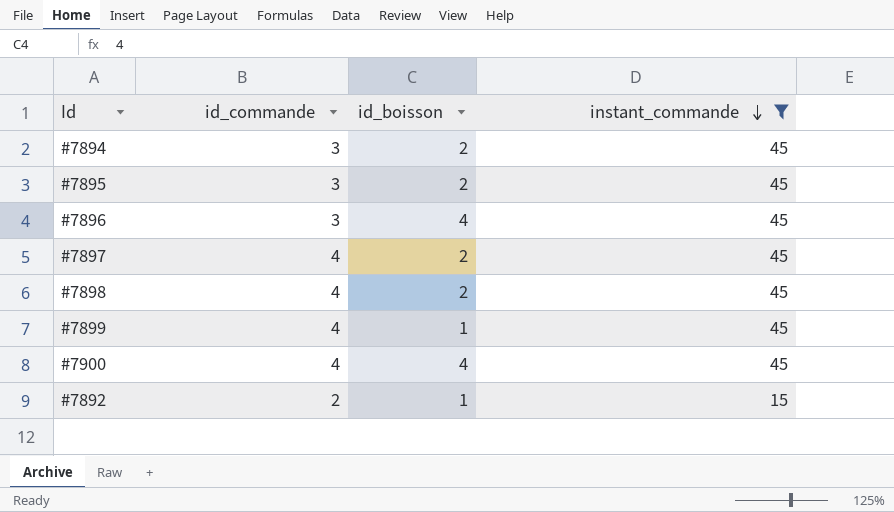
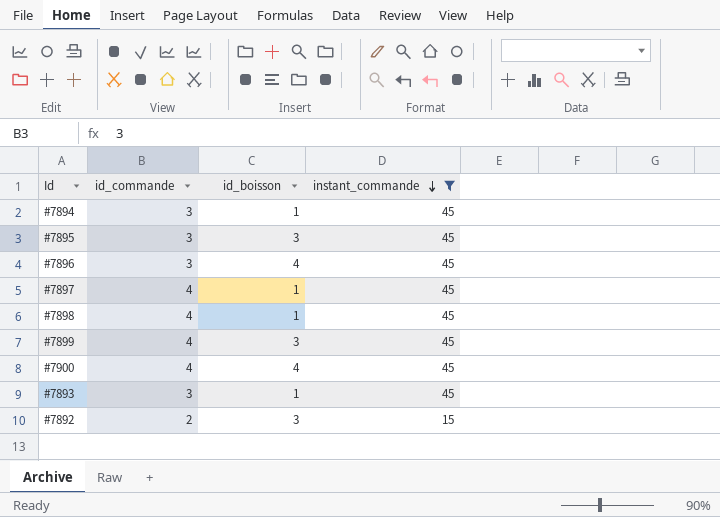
#7894 | id_boisson: 2 -> 1
#7895 | id_boisson: 2 -> 3
#7897 | id_boisson: 2 -> 1
#7898 | id_boisson: 2 -> 1
#7899 | id_boisson: 1 -> 3
row #7893: none -> 3 | 1 | 45
#7892 | id_boisson: 1 -> 3

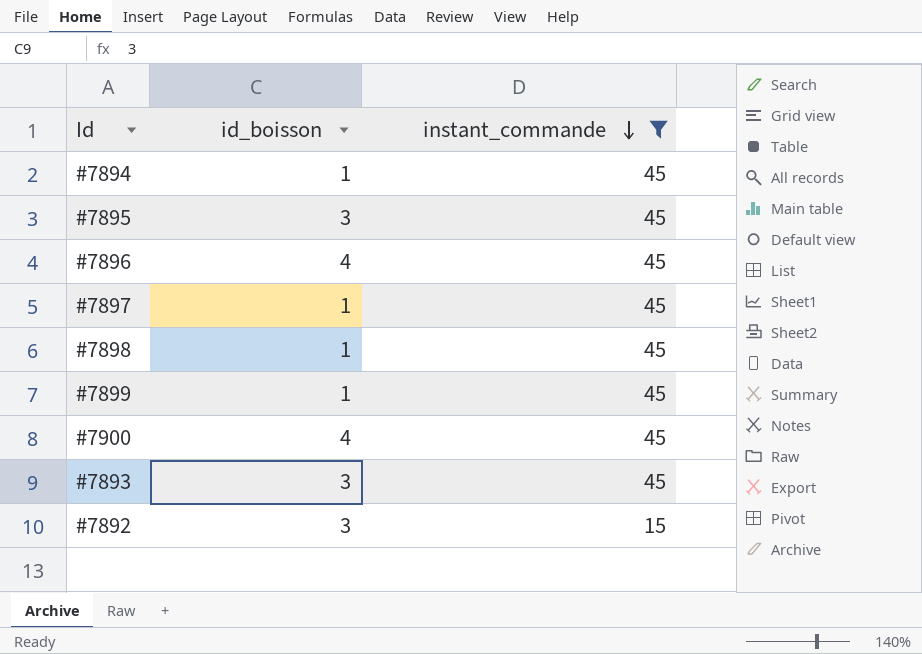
column id_commande | position: 2 -> none
#7899 | id_boisson: 3 -> 1
#7893 | id_boisson: 1 -> 3

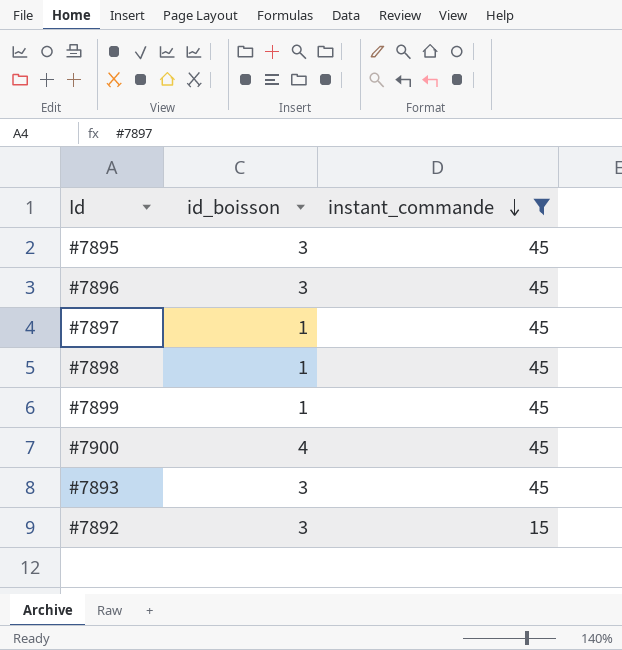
row #7894: 1 | 45 -> none
#7896 | id_boisson: 4 -> 3

